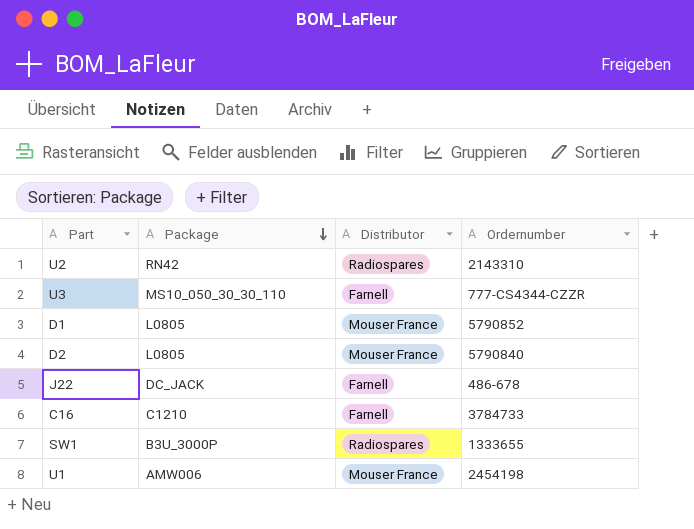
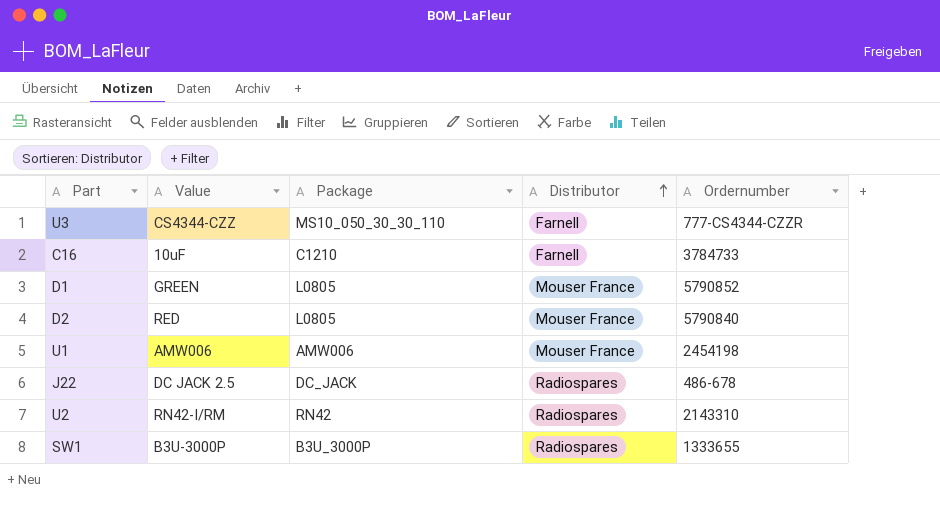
row order: Package descending -> Distributor ascending
column Value | position: none -> 2
J22 | Distributor: Farnell -> Radiospares

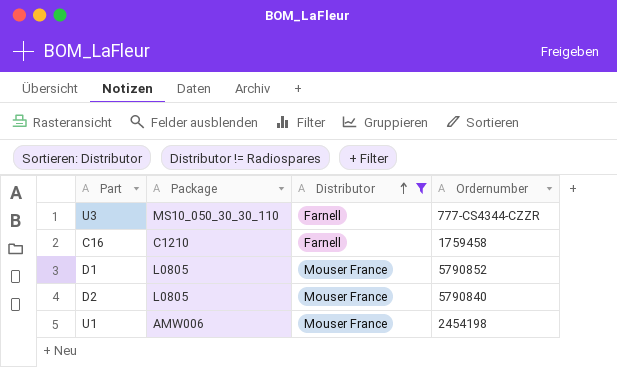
filter: none -> Distributor != Radiospares
column Value | position: 2 -> none
C16 | Ordernumber: 3784733 -> 1759458

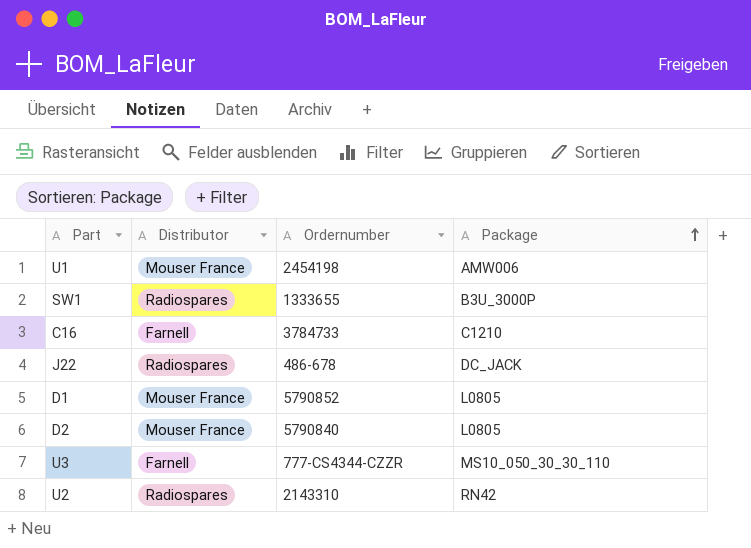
filter: Distributor != Radiospares -> none
row order: Distributor ascending -> Package ascending
column Package | position: 2 -> 4
C16 | Ordernumber: 1759458 -> 3784733

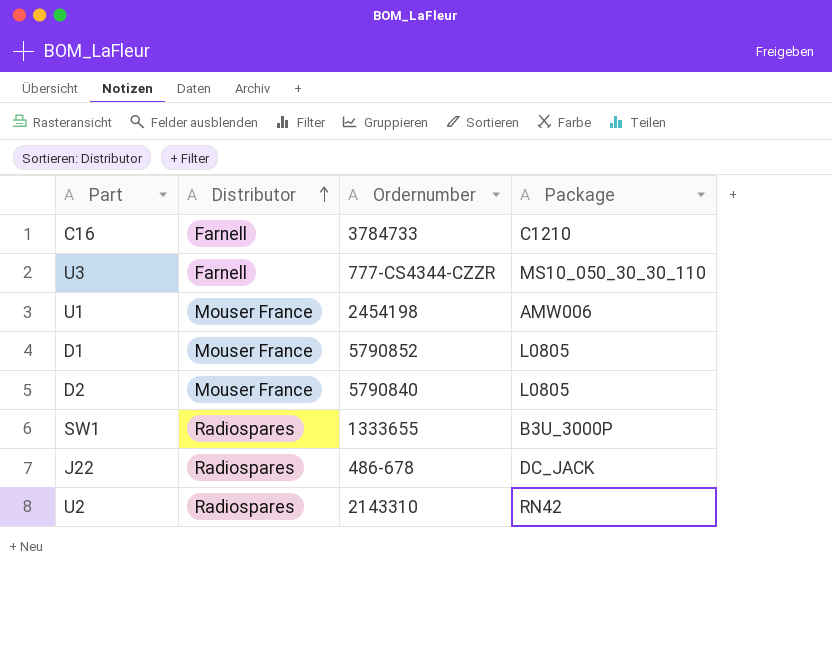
row order: Package ascending -> Distributor ascending

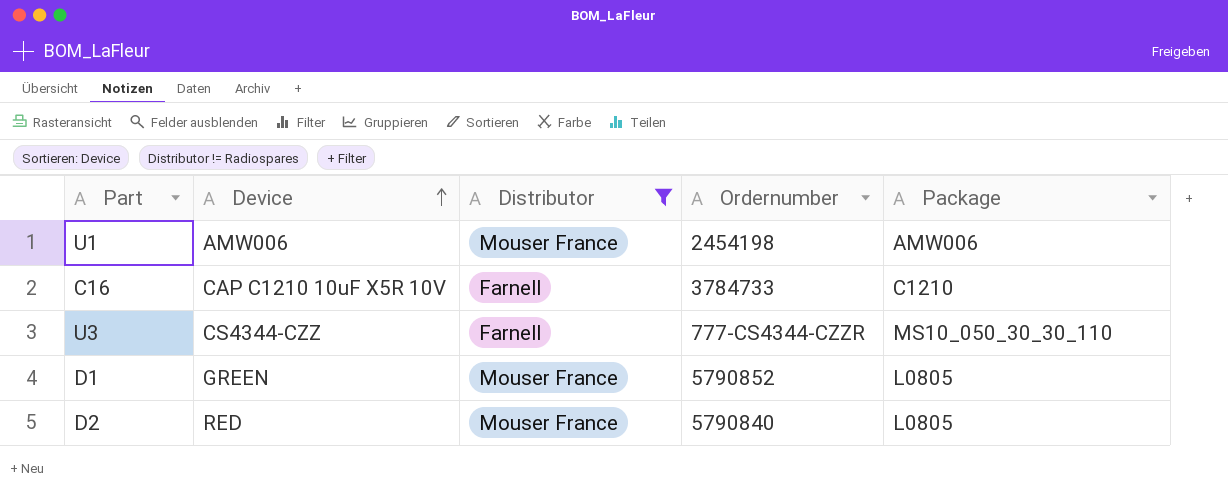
filter: none -> Distributor != Radiospares
row order: Distributor ascending -> Device ascending
column Device | position: none -> 2

